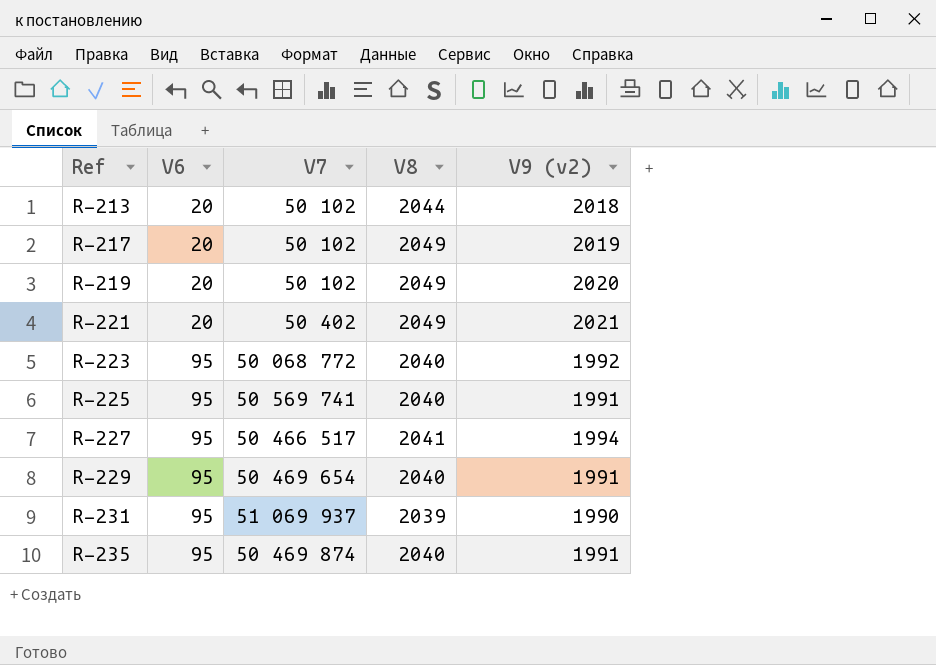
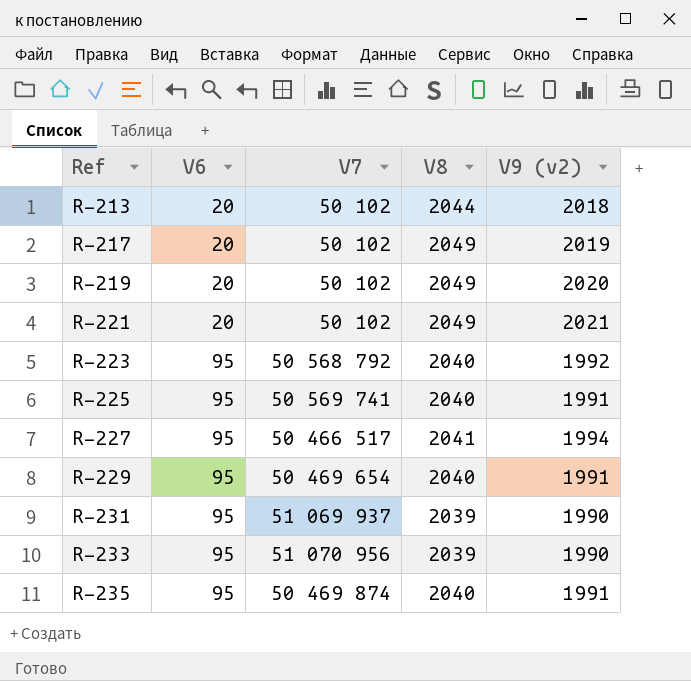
R-221 | V7: 50 402 -> 50 102
R-223 | V7: 50 068 772 -> 50 568 792
row R-233: none -> 95 | 51 070 956 | 2039 | 1990

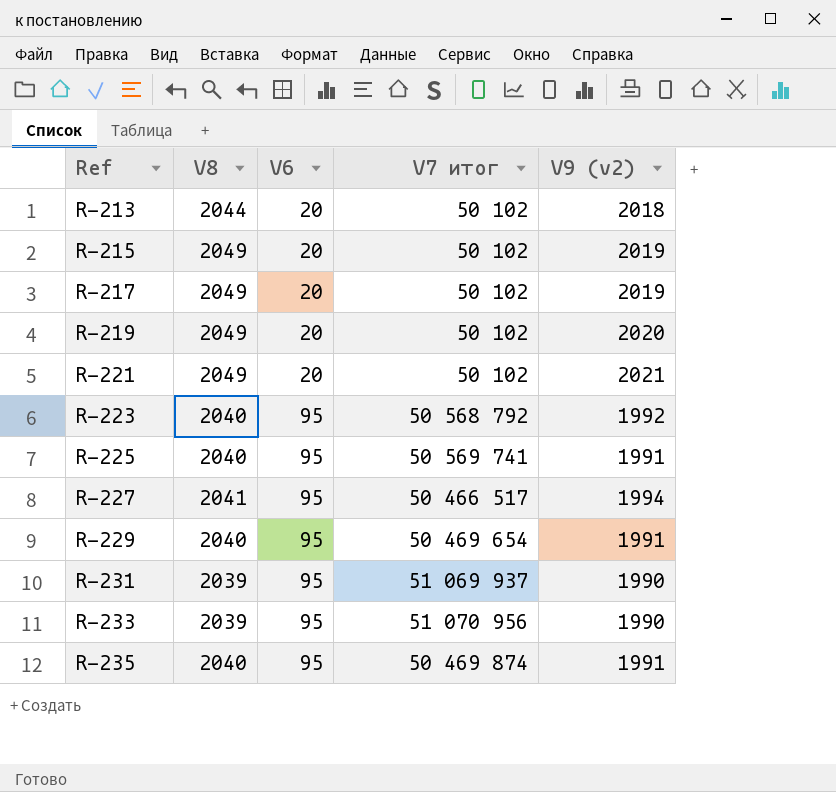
column V8 | position: 4 -> 2
column name: V7 -> V7 итог
row R-215: none -> 2049 | 20 | 50 102 | 2019

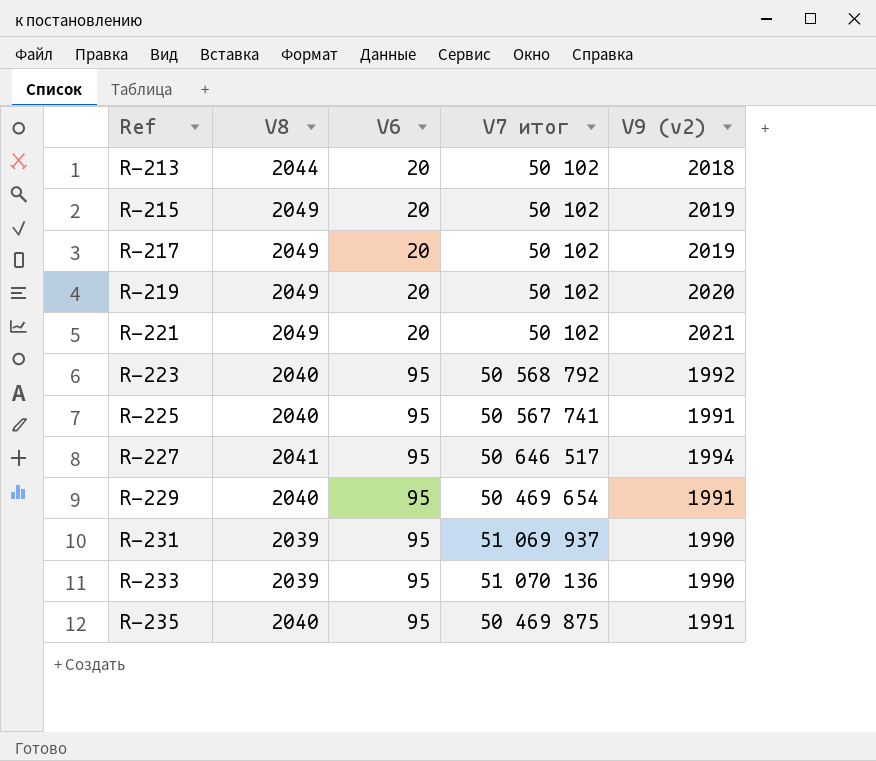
R-225 | V7 итог: 50 569 741 -> 50 567 741
R-227 | V7 итог: 50 466 517 -> 50 646 517
R-233 | V7 итог: 51 070 956 -> 51 070 136
R-235 | V7 итог: 50 469 874 -> 50 469 875

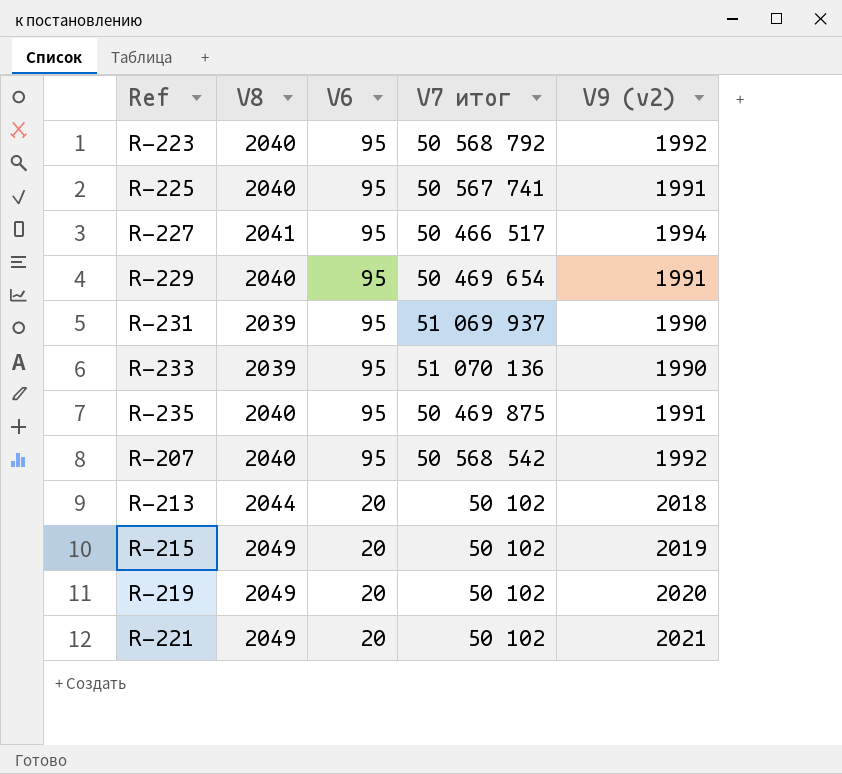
row order: Ref ascending -> V6 descending
row R-217: 2049 | 20 | 50 102 | 2019 -> none
R-227 | V7 итог: 50 646 517 -> 50 466 517
row R-207: none -> 2040 | 95 | 50 568 542 | 1992

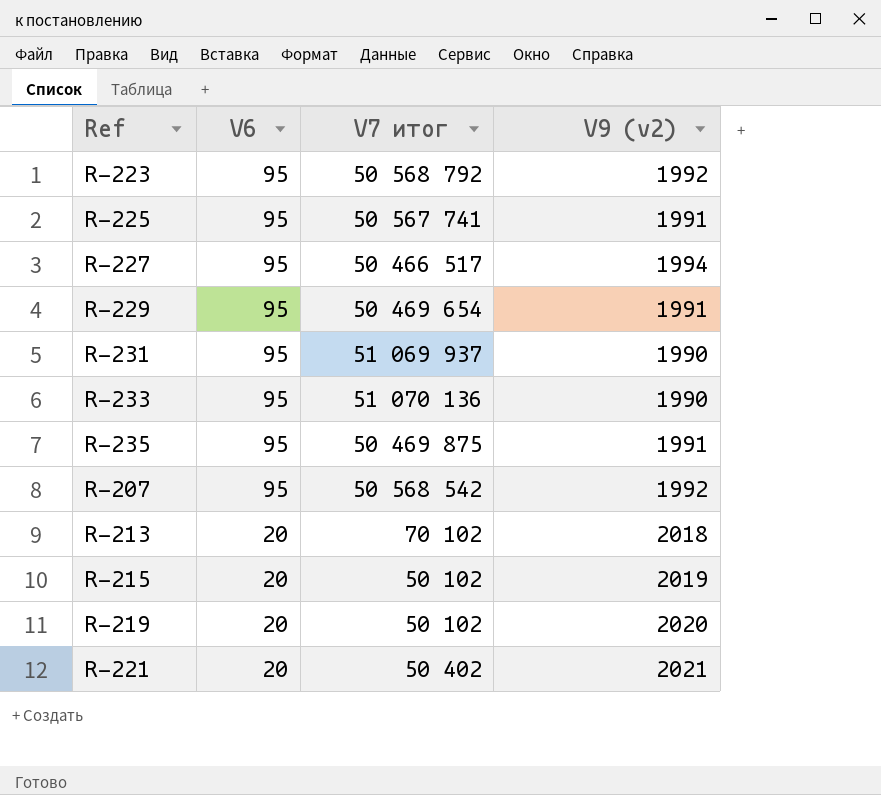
column V8 | position: 2 -> none
R-213 | V7 итог: 50 102 -> 70 102
R-221 | V7 итог: 50 102 -> 50 402

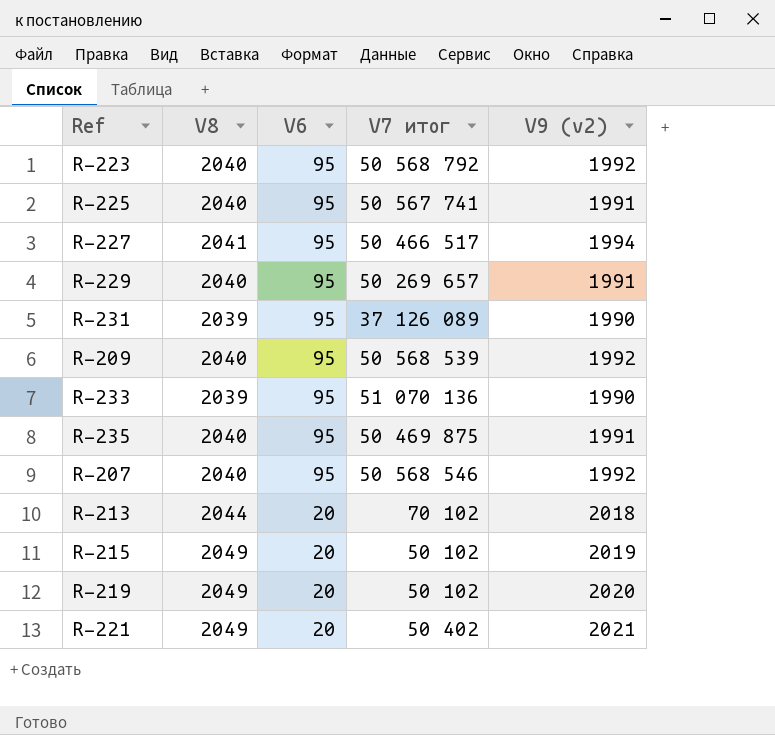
column V8 | position: none -> 2
R-229 | V7 итог: 50 469 654 -> 50 269 657
R-231 | V7 итог: 51 069 937 -> 37 126 089
row R-209: none -> 2040 | 95 | 50 568 539 | 1992
R-207 | V7 итог: 50 568 542 -> 50 568 546

